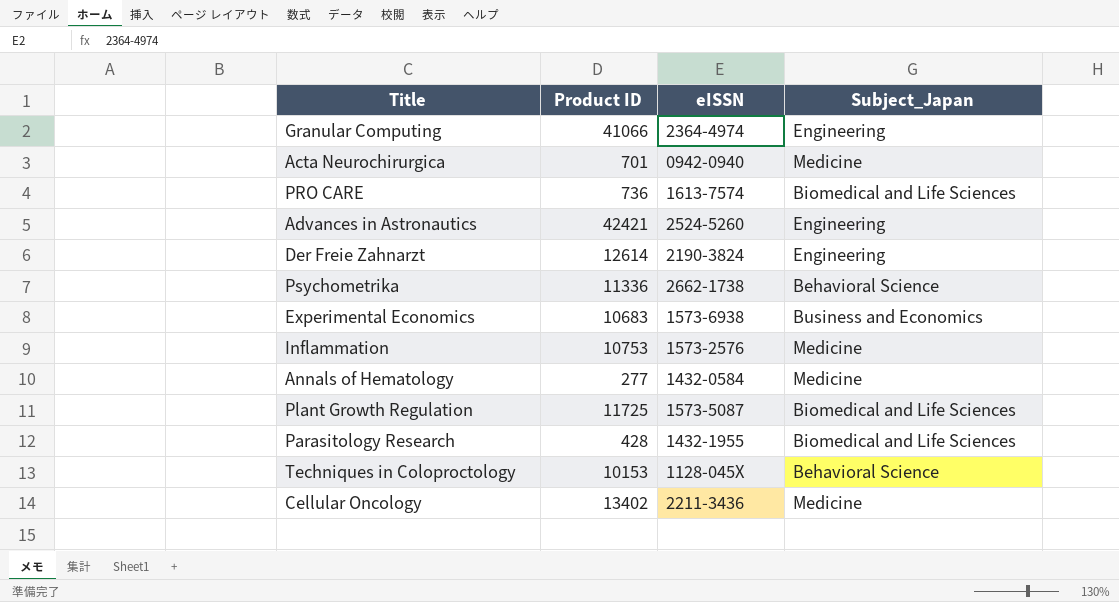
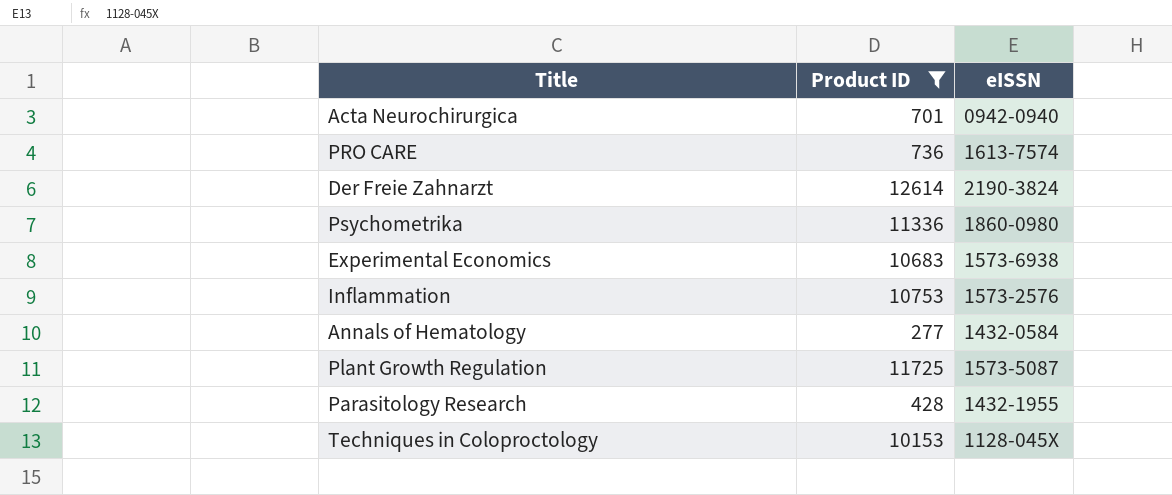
filter: none -> Product ID <= 12614
column Subject_Japan | position: 4 -> none
Psychometrika | eISSN: 2662-1738 -> 1860-0980

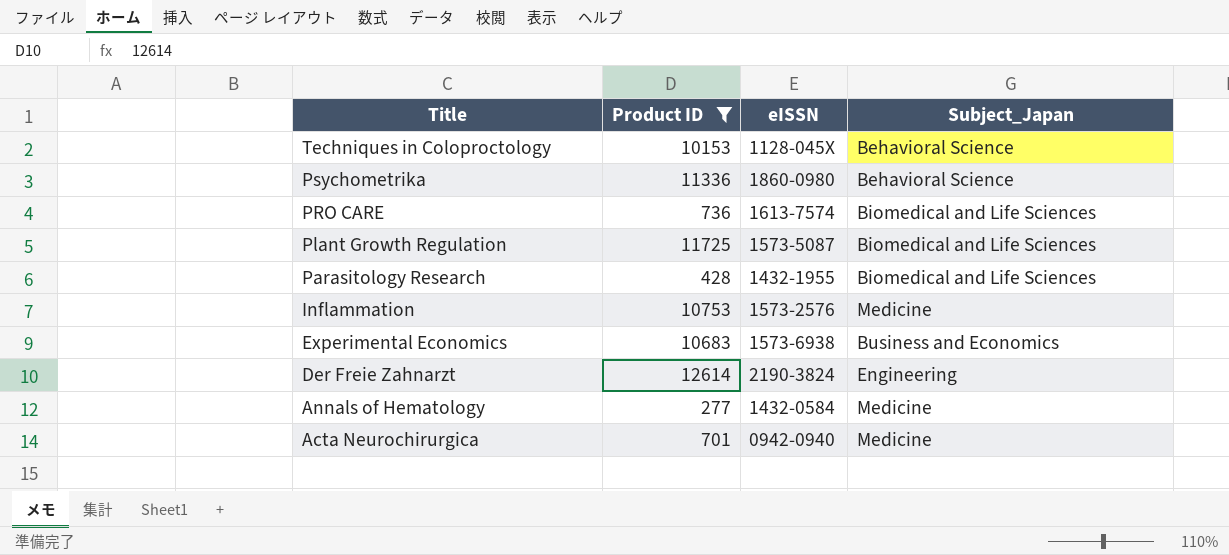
row order: none -> Title descending
column Subject_Japan | position: none -> 4

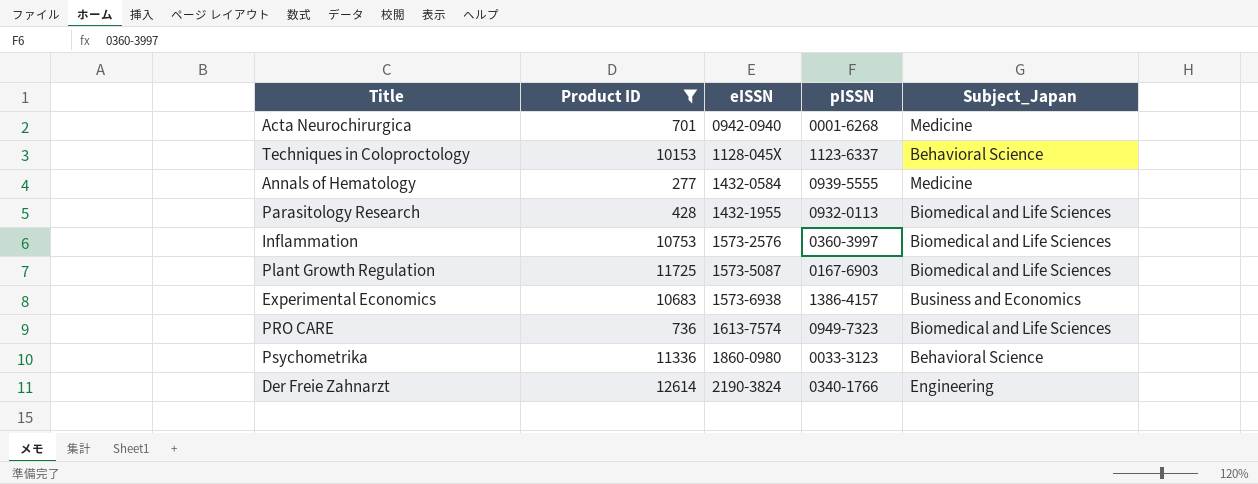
row order: Title descending -> eISSN ascending
column pISSN | position: none -> 4
Inflammation | Subject_Japan: Medicine -> Biomedical and Life Sciences

